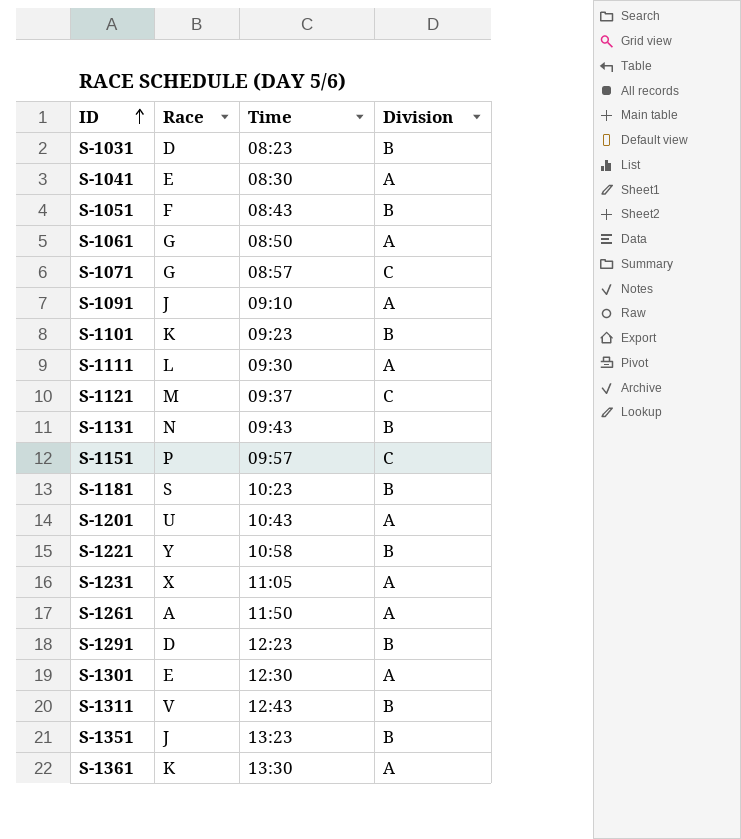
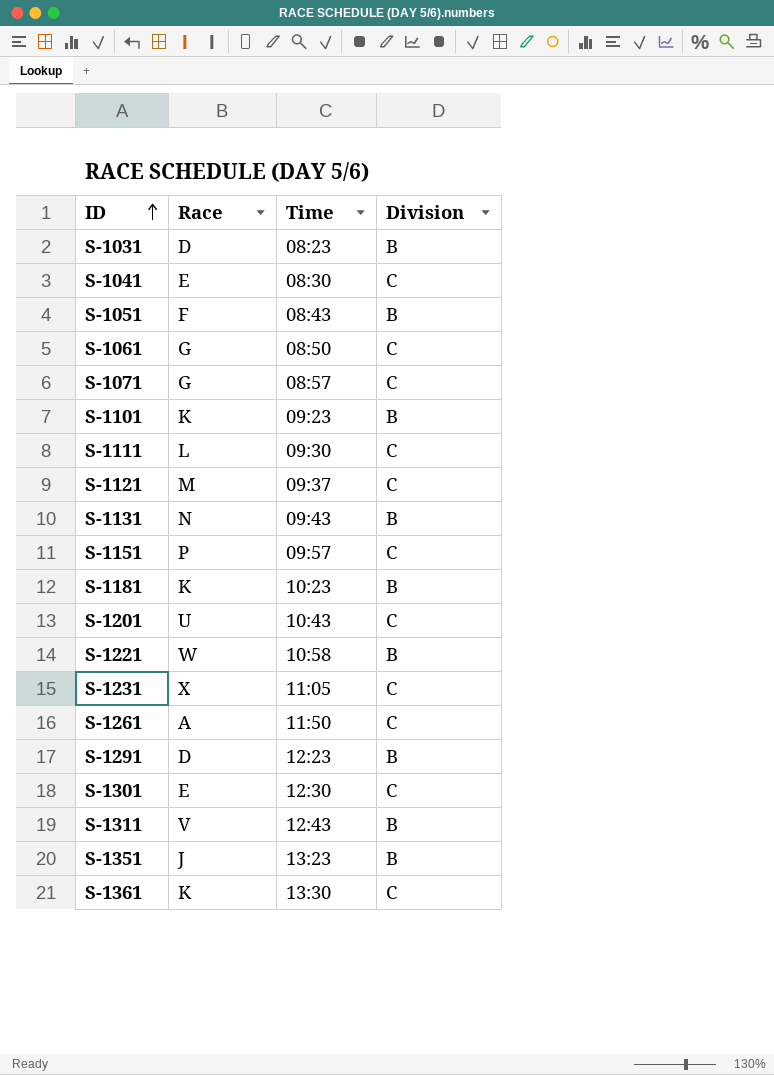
row S-1091: J | 09:10 | A -> none
S-1041 | Division: A -> C
S-1061 | Division: A -> C
S-1111 | Division: A -> C
S-1181 | Race: S -> K
S-1201 | Division: A -> C
S-1221 | Race: Y -> W
S-1231 | Division: A -> C
S-1261 | Division: A -> C
S-1301 | Division: A -> C
S-1361 | Division: A -> C

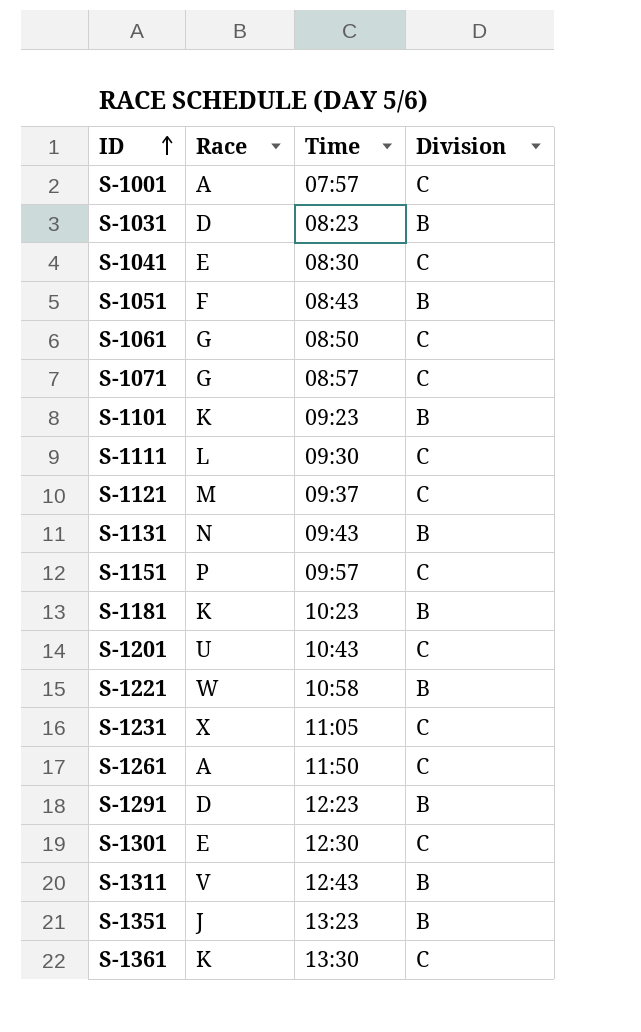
row S-1001: none -> A | 07:57 | C

